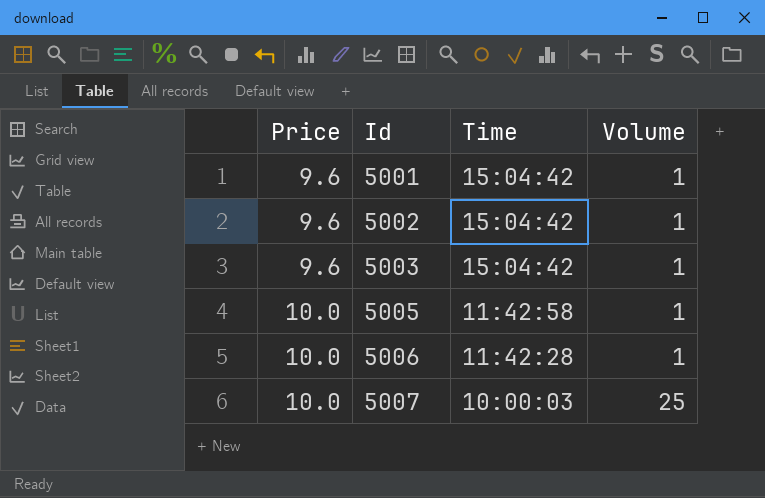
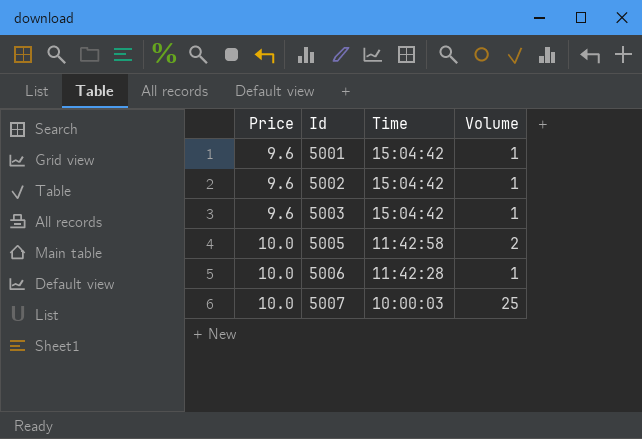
5005 | Volume: 1 -> 2

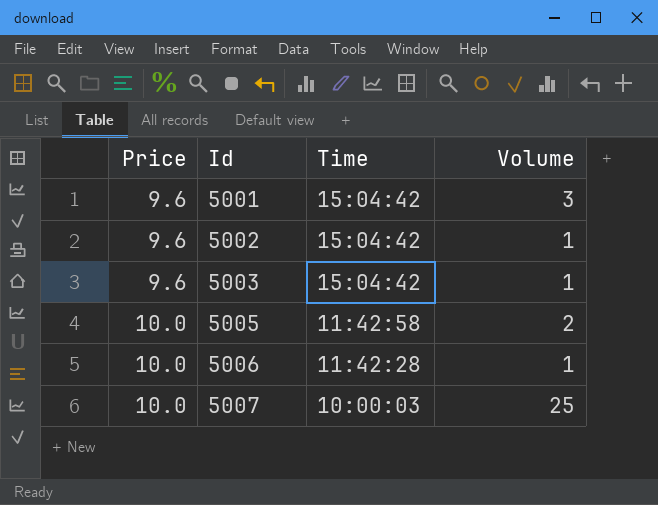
5001 | Volume: 1 -> 3

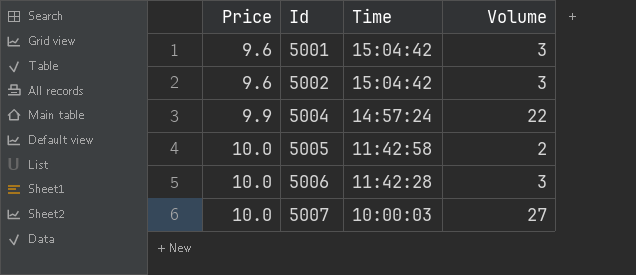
row 5003: 9.6 | 15:04:42 | 1 -> none
5002 | Volume: 1 -> 3
row 5004: none -> 9.9 | 14:57:24 | 22
5006 | Volume: 1 -> 3
5007 | Volume: 25 -> 27

